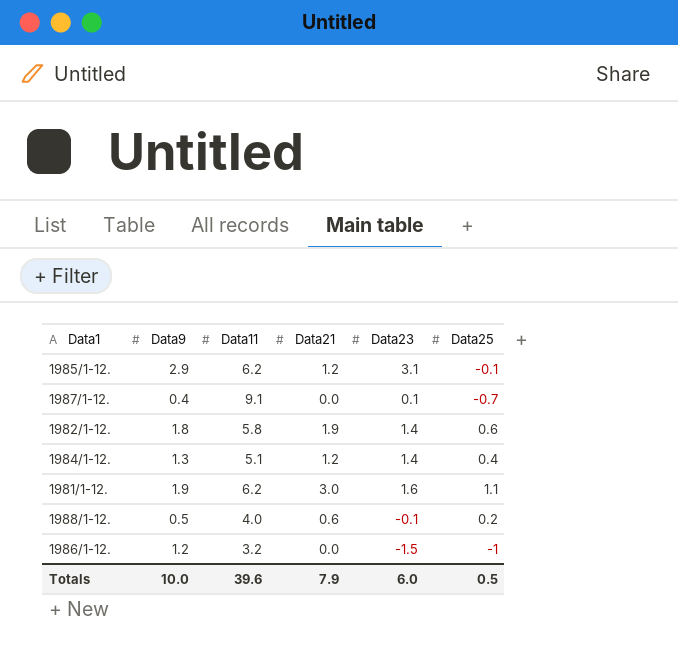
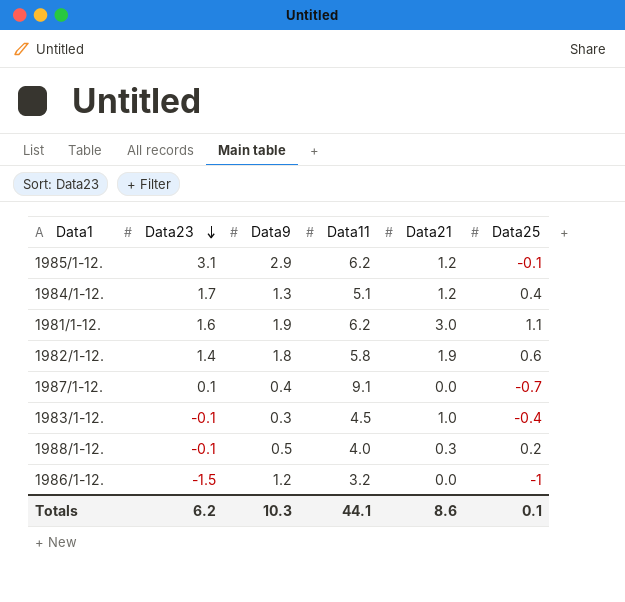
row order: none -> Data23 descending
column Data23 | position: 5 -> 2
1984/1-12. | Data23: 1.4 -> 1.7
row 1983/1-12.: none -> -0.1 | 0.3 | 4.5 | 1.0 | -0.4
1988/1-12. | Data21: 0.6 -> 0.3
Totals | Data23: 6.0 -> 6.2
Totals | Data9: 10.0 -> 10.3
Totals | Data11: 39.6 -> 44.1
Totals | Data21: 7.9 -> 8.6
Totals | Data25: 0.5 -> 0.1

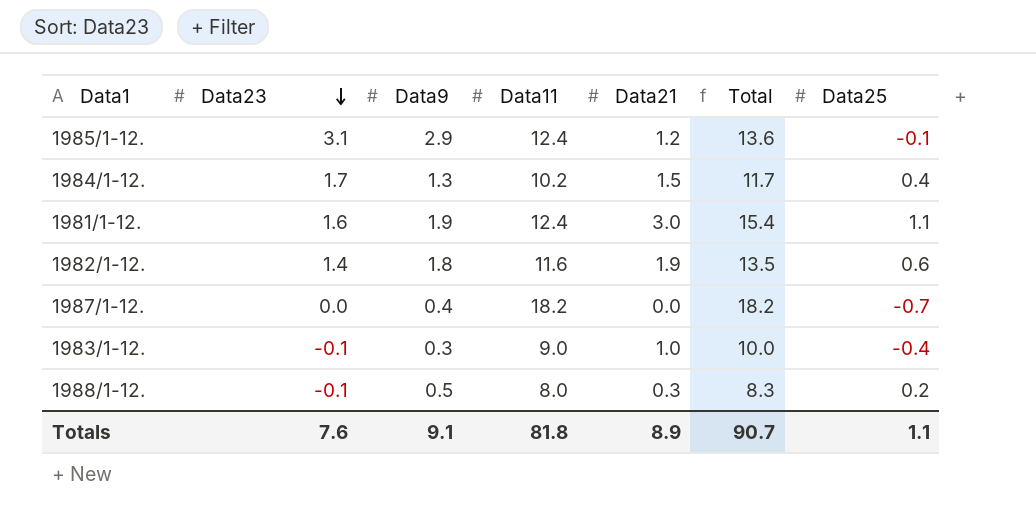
column Total | formula: none -> [Data11] + [Data21]
row 1986/1-12.: -1.5 | 1.2 | 3.2 | 0.0 | -1 -> none
1985/1-12. | Data11: 6.2 -> 12.4
1984/1-12. | Data11: 5.1 -> 10.2
1984/1-12. | Data21: 1.2 -> 1.5
1981/1-12. | Data11: 6.2 -> 12.4
1982/1-12. | Data11: 5.8 -> 11.6
1987/1-12. | Data23: 0.1 -> 0.0
1987/1-12. | Data11: 9.1 -> 18.2
1983/1-12. | Data11: 4.5 -> 9.0
1988/1-12. | Data11: 4.0 -> 8.0
Totals | Data23: 6.2 -> 7.6
Totals | Data9: 10.3 -> 9.1
Totals | Data11: 44.1 -> 81.8
Totals | Data21: 8.6 -> 8.9
Totals | Data25: 0.1 -> 1.1

